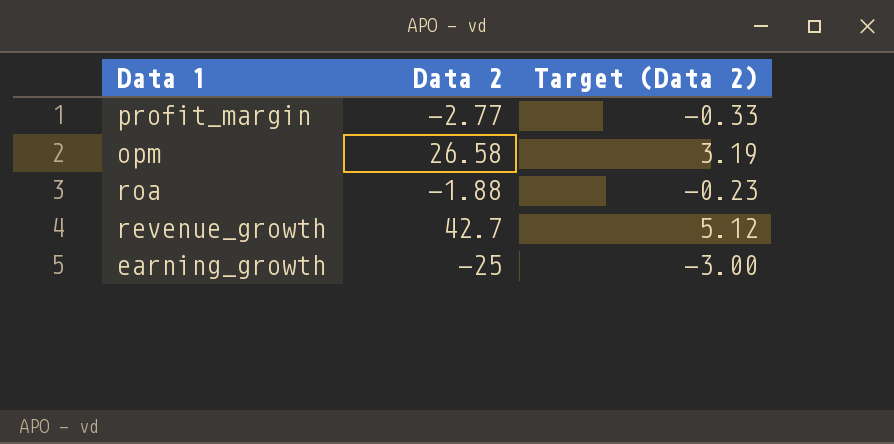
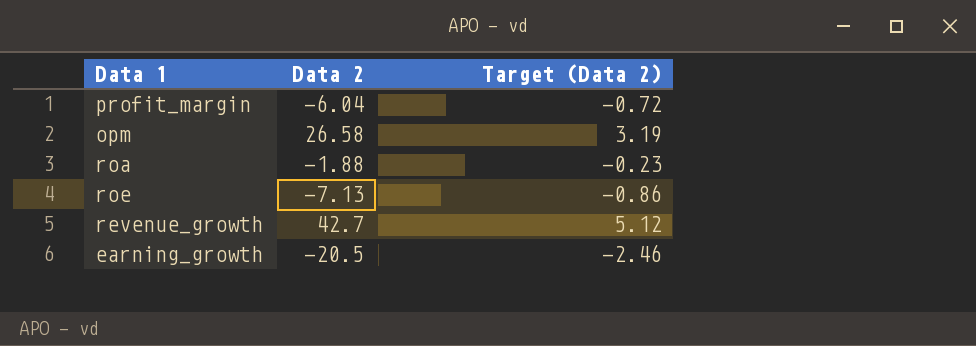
profit_margin | Data 2: -2.77 -> -6.04
profit_margin | Target (Data 2): -0.33 -> -0.72
row roe: none -> -7.13 | -0.86
earning_growth | Data 2: -25 -> -20.5
earning_growth | Target (Data 2): -3.00 -> -2.46

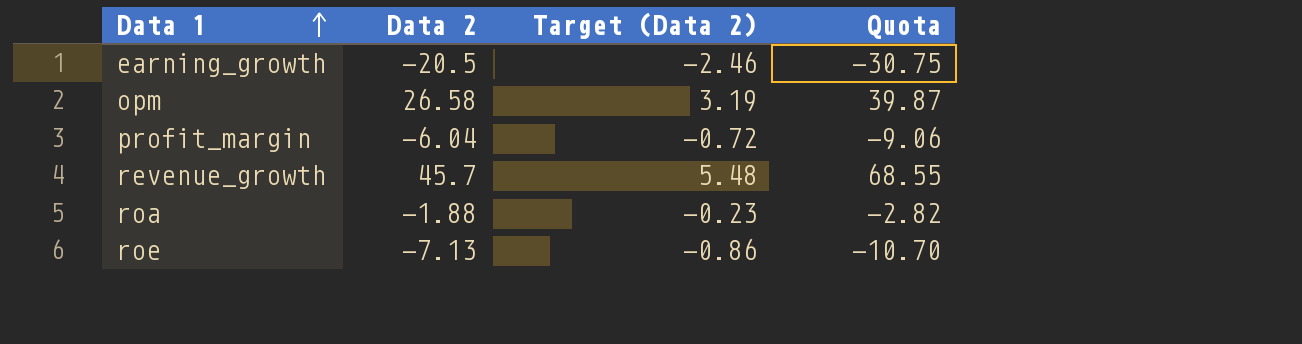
row order: none -> Data 1 ascending
column Quota | formula: none -> [Data 2] * 1.5
revenue_growth | Data 2: 42.7 -> 45.7
revenue_growth | Target (Data 2): 5.12 -> 5.48

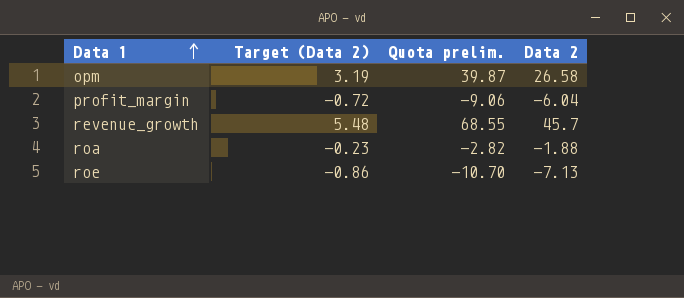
column name: Quota -> Quota prelim.
column Data 2 | position: 2 -> 4
row earning_growth: -20.5 | -2.46 | -30.75 -> none

